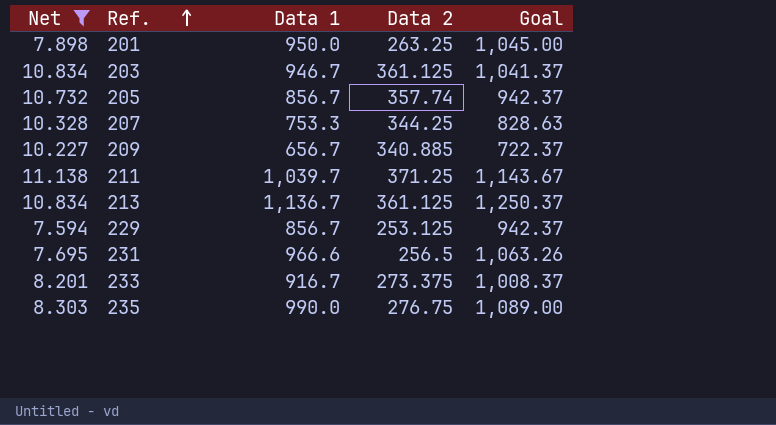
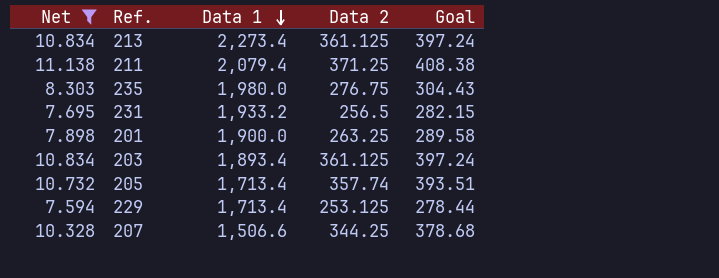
row order: Ref. ascending -> Data 1 descending
column Goal | formula: [Data 1] * 1.1 -> [Data 2] * 1.1
row 209: 10.227 | 656.7 | 340.885 | 722.37 -> none
row 233: 8.201 | 916.7 | 273.375 | 1,008.37 -> none
213 | Data 1: 1,136.7 -> 2,273.4
211 | Data 1: 1,039.7 -> 2,079.4
235 | Data 1: 990.0 -> 1,980.0
231 | Data 1: 966.6 -> 1,933.2
201 | Data 1: 950.0 -> 1,900.0
203 | Data 1: 946.7 -> 1,893.4
205 | Data 1: 856.7 -> 1,713.4
229 | Data 1: 856.7 -> 1,713.4
207 | Data 1: 753.3 -> 1,506.6

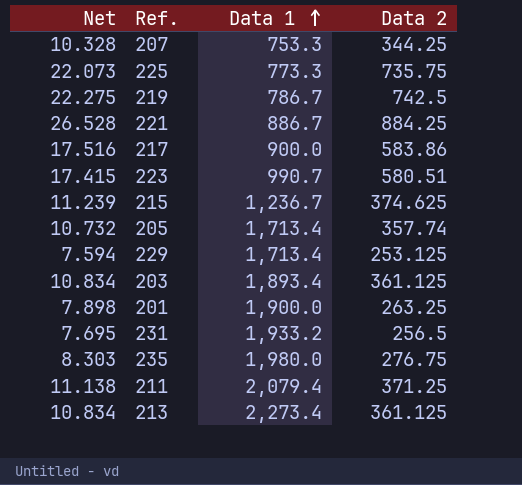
filter: Net <= 11.138 -> none
row order: Data 1 descending -> Data 1 ascending
column Goal | formula: [Data 2] * 1.1 -> none
207 | Data 1: 1,506.6 -> 753.3

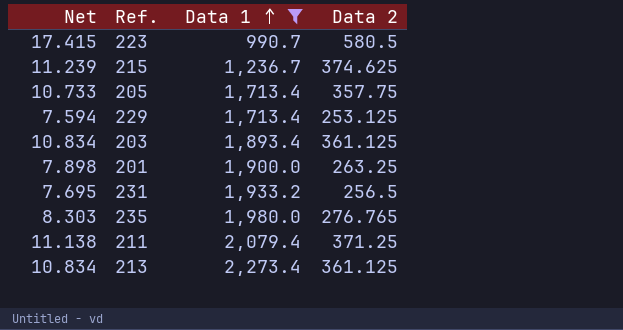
filter: none -> Data 1 >= 990.7
223 | Data 2: 580.51 -> 580.5
205 | Net: 10.732 -> 10.733
205 | Data 2: 357.74 -> 357.75
235 | Data 2: 276.75 -> 276.765

